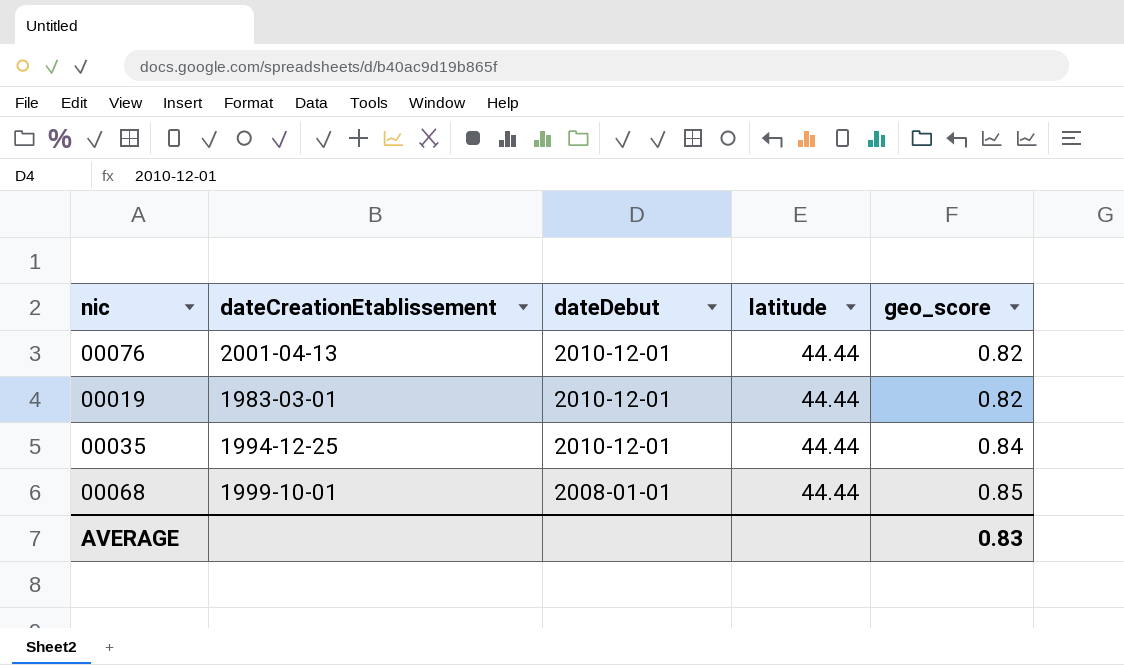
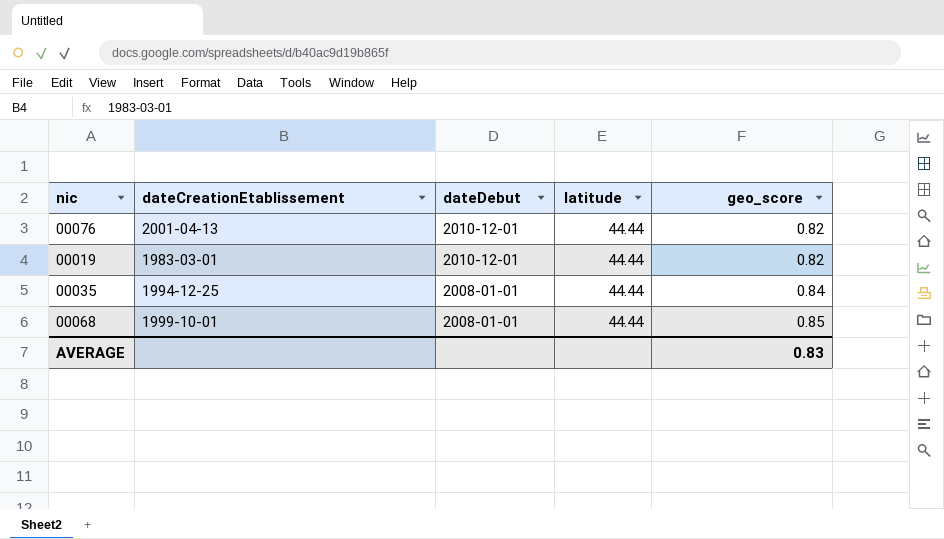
00035 | dateDebut: 2010-12-01 -> 2008-01-01

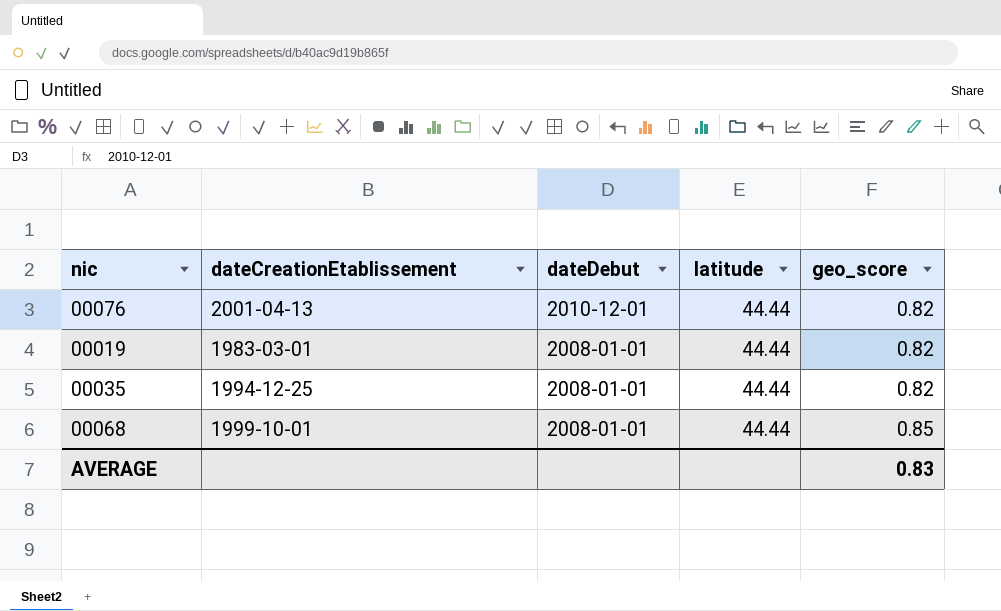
00019 | dateDebut: 2010-12-01 -> 2008-01-01
00035 | geo_score: 0.84 -> 0.82

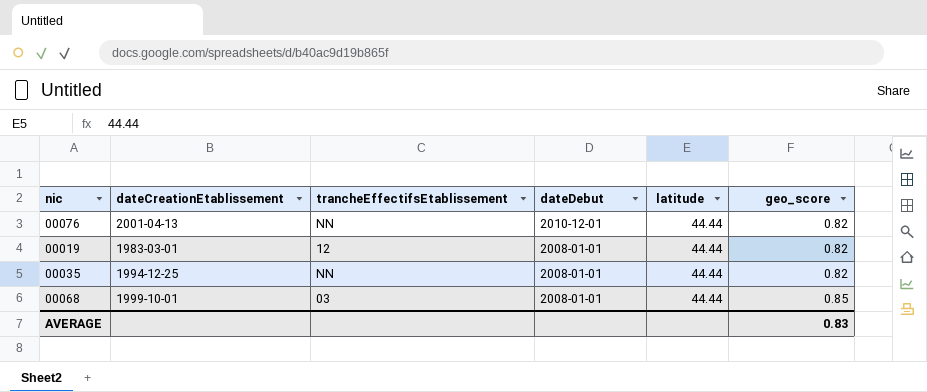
column trancheEffectifsEtablissement | position: none -> 3

